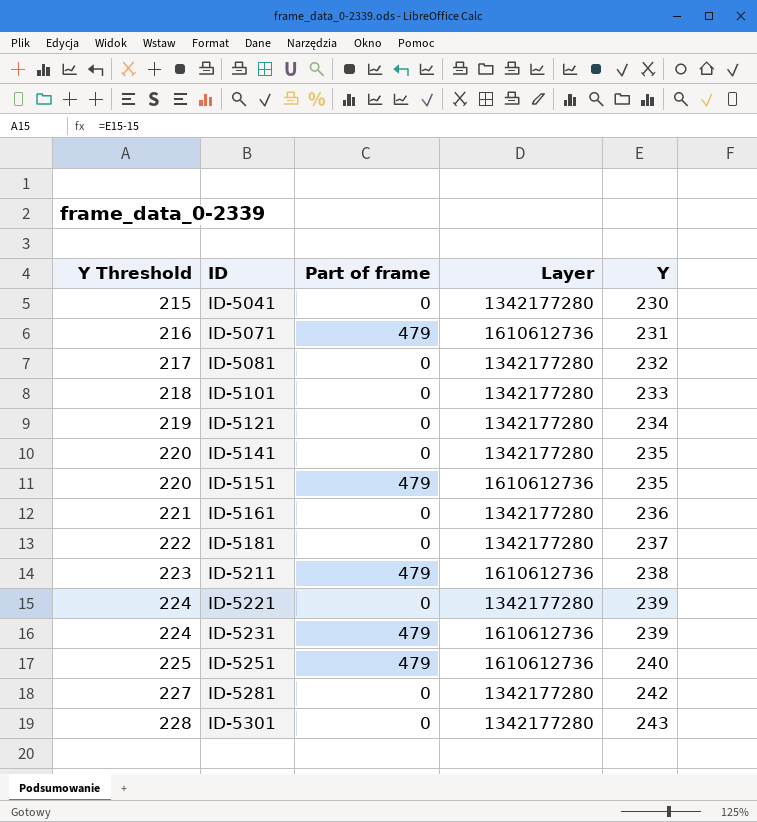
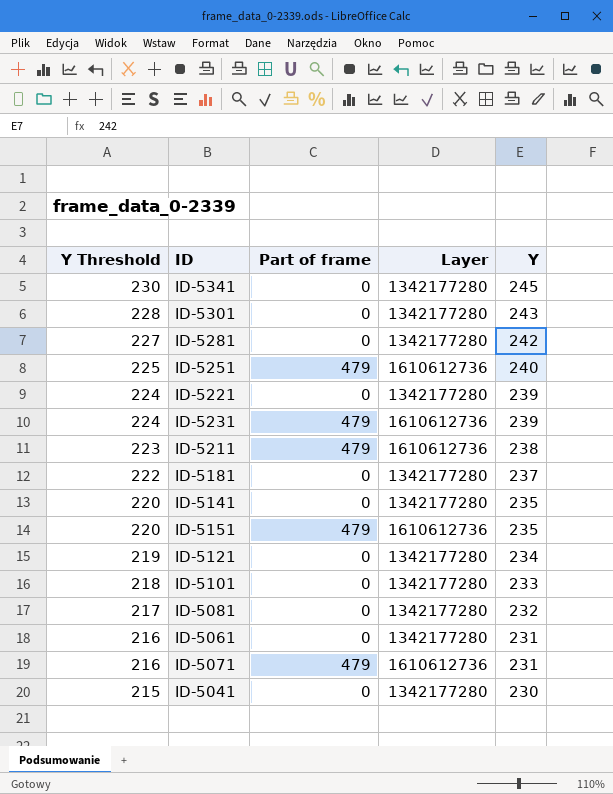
row order: Y Threshold ascending -> Y Threshold descending
row ID-5161: 221 | 0 | 1342177280 | 236 -> none
row ID-5341: none -> 230 | 0 | 1342177280 | 245
row ID-5061: none -> 216 | 0 | 1342177280 | 231

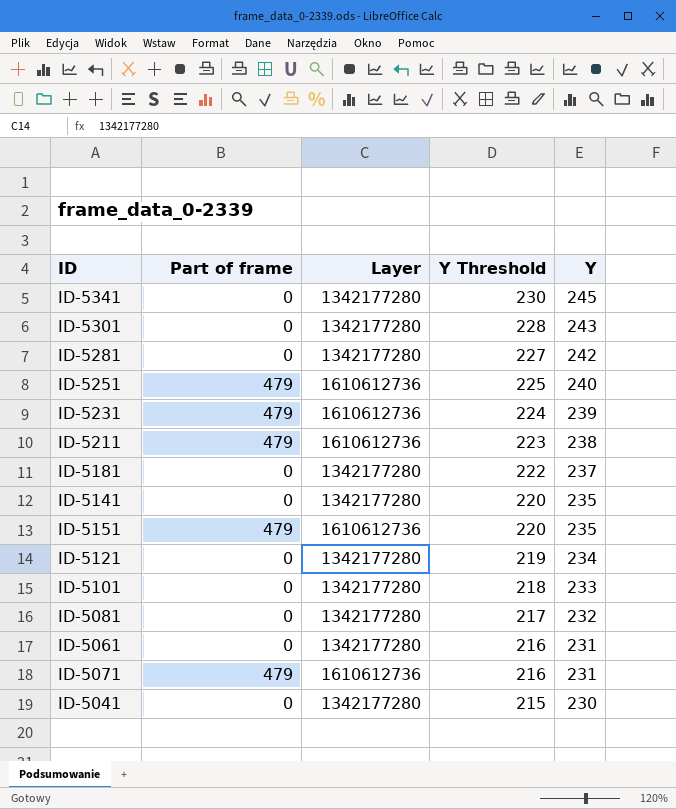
column Y Threshold | position: 1 -> 4
row ID-5221: 224 | 0 | 1342177280 | 239 -> none

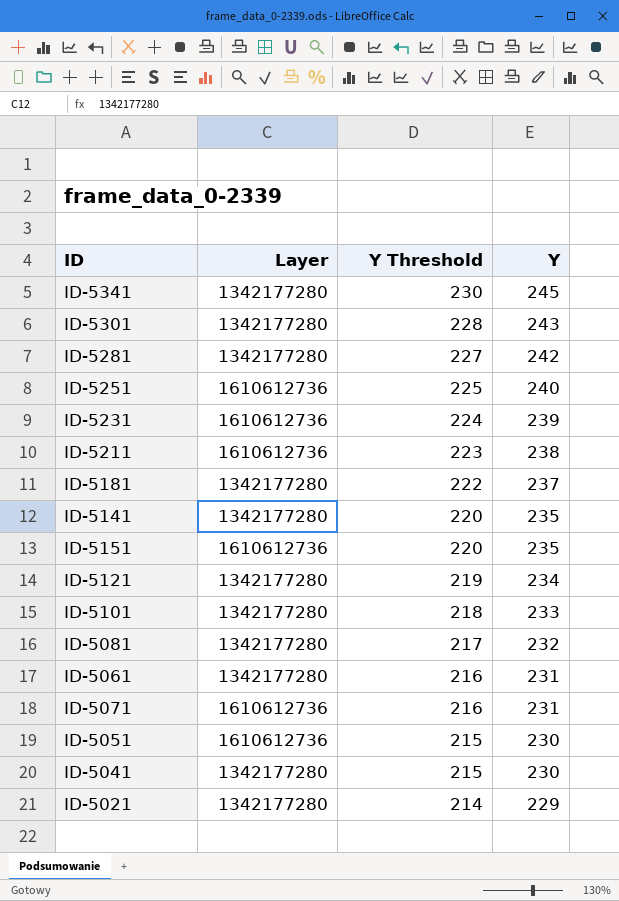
column Part of frame | position: 2 -> none
row ID-5051: none -> 1610612736 | 215 | 230
row ID-5021: none -> 1342177280 | 214 | 229

